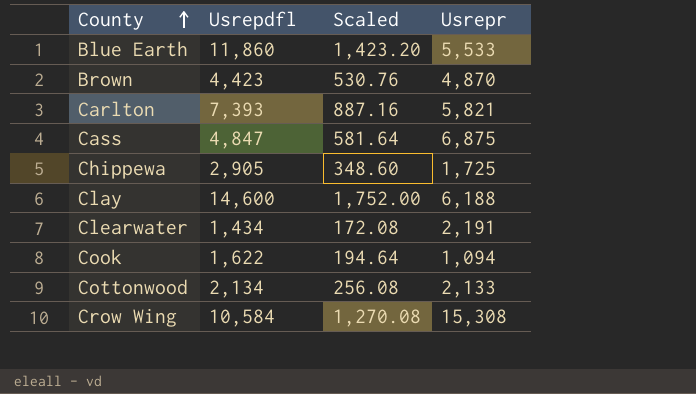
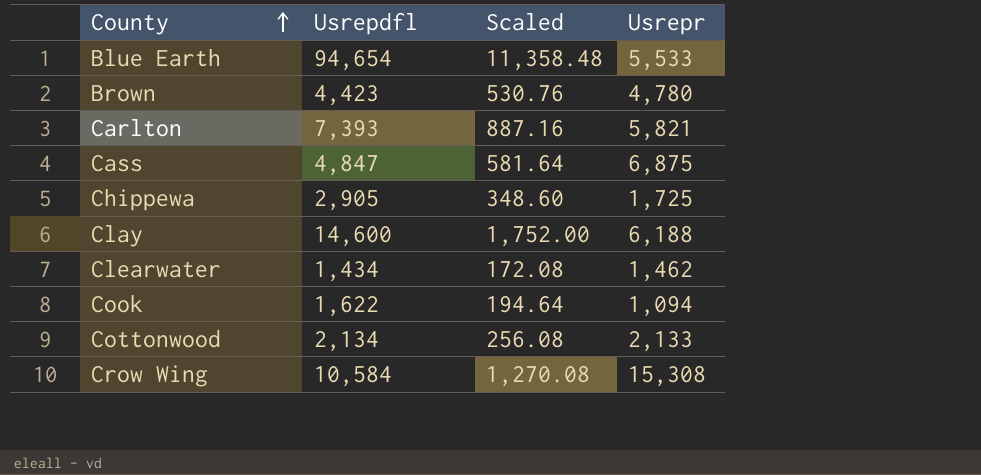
Blue Earth | Usrepdfl: 11,860 -> 94,654
Blue Earth | Scaled: 1,423.20 -> 11,358.48
Brown | Usrepr: 4,870 -> 4,780
Clearwater | Usrepr: 2,191 -> 1,462

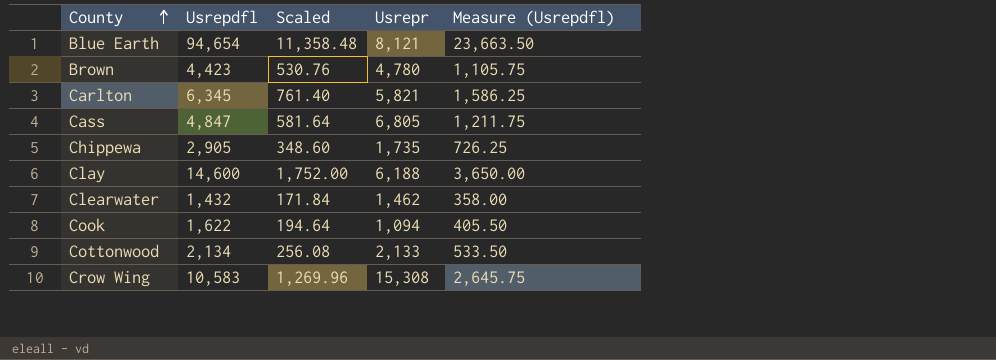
column Measure (Usrepdfl) | formula: none -> [Usrepdfl] * 0.25
Blue Earth | Usrepr: 5,533 -> 8,121
Carlton | Usrepdfl: 7,393 -> 6,345
Carlton | Scaled: 887.16 -> 761.40
Cass | Usrepr: 6,875 -> 6,805
Chippewa | Usrepr: 1,725 -> 1,735
Clearwater | Usrepdfl: 1,434 -> 1,432
Clearwater | Scaled: 172.08 -> 171.84
Crow Wing | Usrepdfl: 10,584 -> 10,583
Crow Wing | Scaled: 1,270.08 -> 1,269.96

